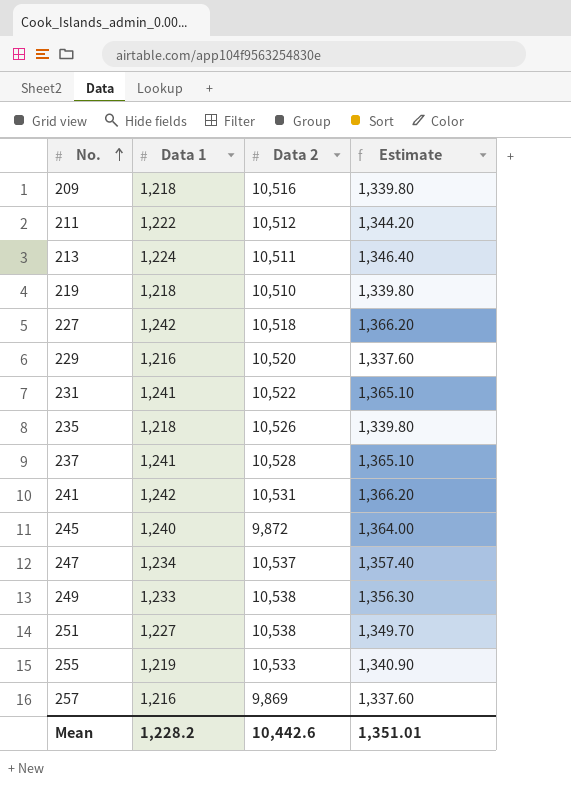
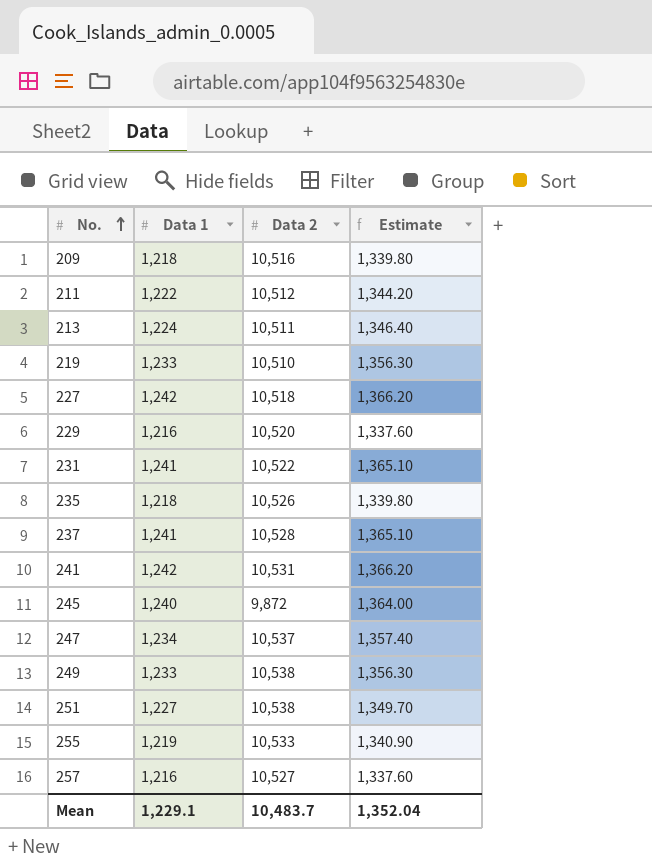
219 | Data 1: 1,218 -> 1,233
219 | Estimate: 1,339.80 -> 1,356.30
257 | Data 2: 9,869 -> 10,527
Mean | Data 1: 1,228.2 -> 1,229.1
Mean | Data 2: 10,442.6 -> 10,483.7
Mean | Estimate: 1,351.01 -> 1,352.04

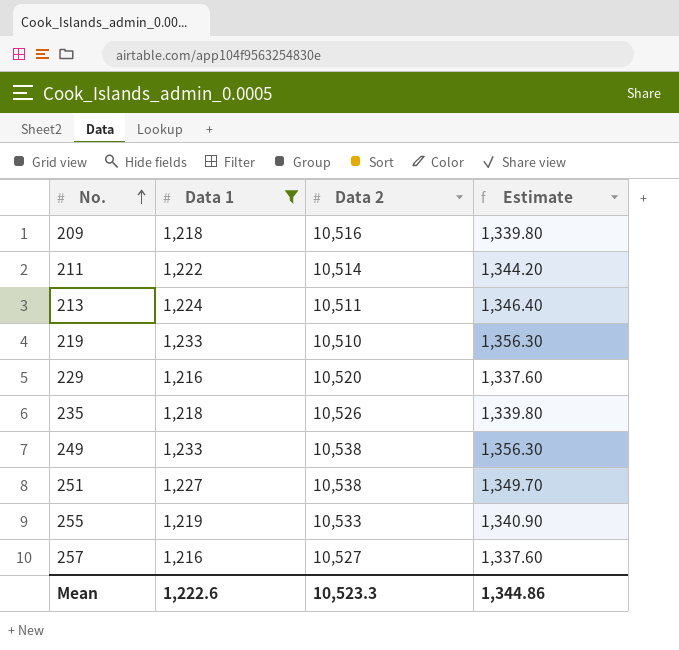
filter: none -> Data 1 <= 1,233
211 | Data 2: 10,512 -> 10,514
Mean | Data 1: 1,229.1 -> 1,222.6
Mean | Data 2: 10,483.7 -> 10,523.3
Mean | Estimate: 1,352.04 -> 1,344.86

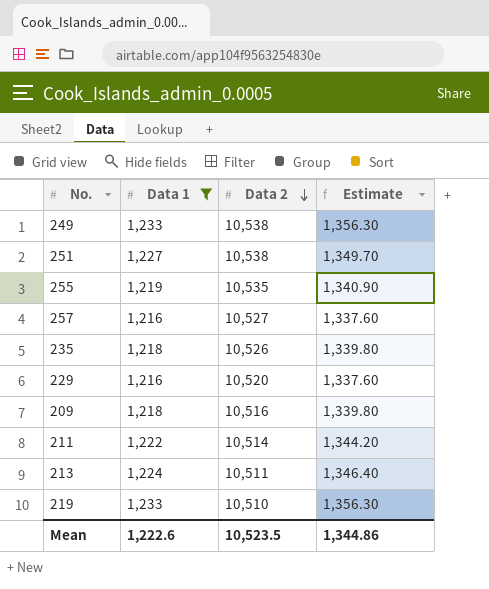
row order: No. ascending -> Data 2 descending
255 | Data 2: 10,533 -> 10,535
Mean | Data 2: 10,523.3 -> 10,523.5

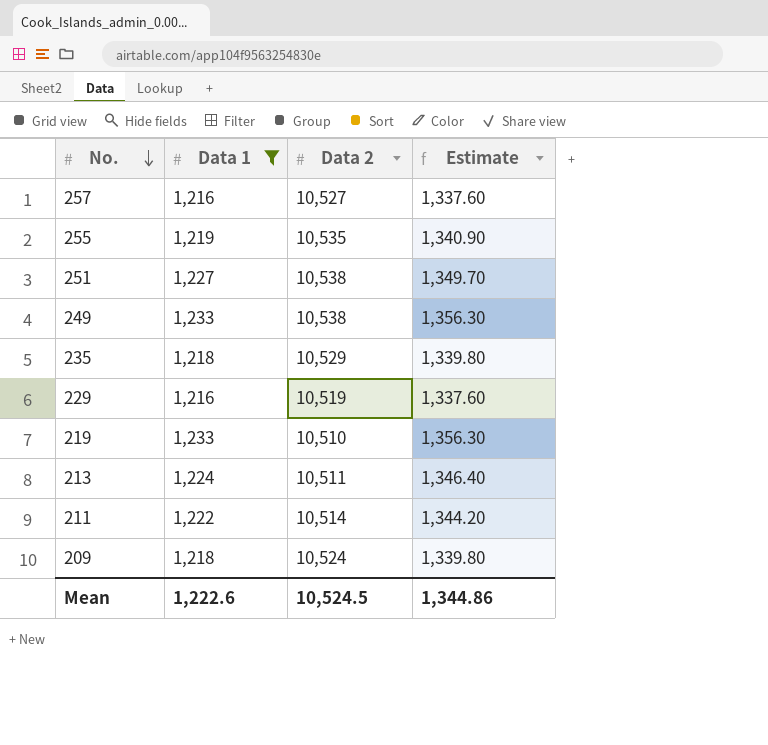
row order: Data 2 descending -> No. descending
235 | Data 2: 10,526 -> 10,529
229 | Data 2: 10,520 -> 10,519
209 | Data 2: 10,516 -> 10,524
Mean | Data 2: 10,523.5 -> 10,524.5

